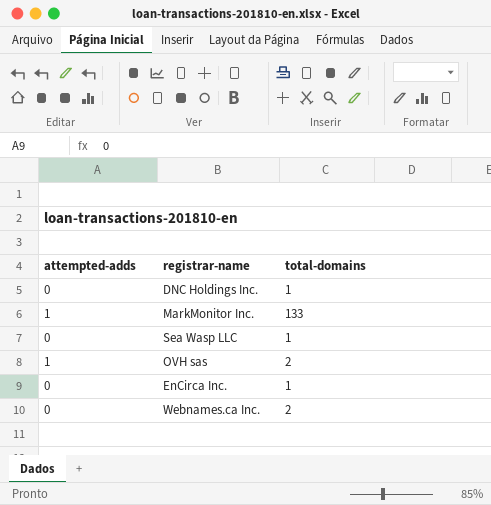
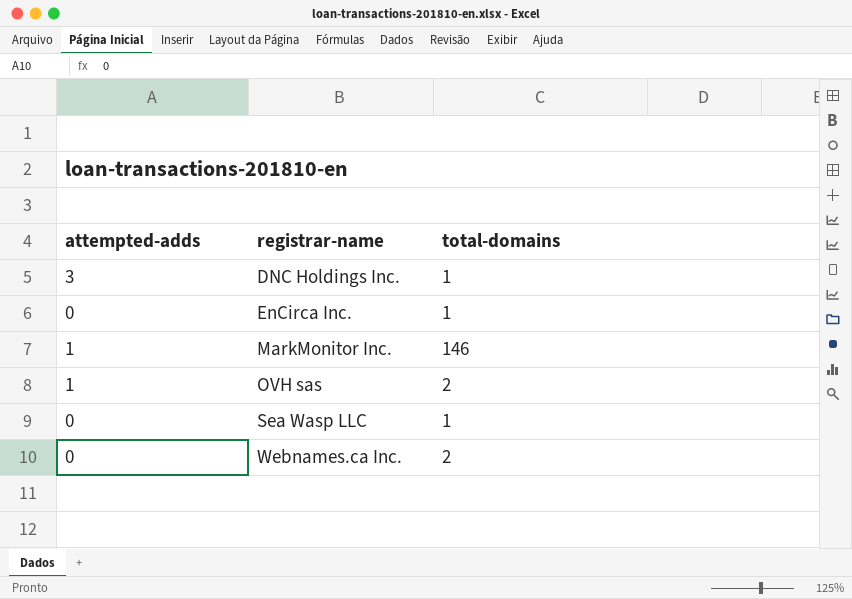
row order: none -> registrar-name ascending
DNC Holdings Inc. | attempted-adds: 0 -> 3
MarkMonitor Inc. | total-domains: 133 -> 146

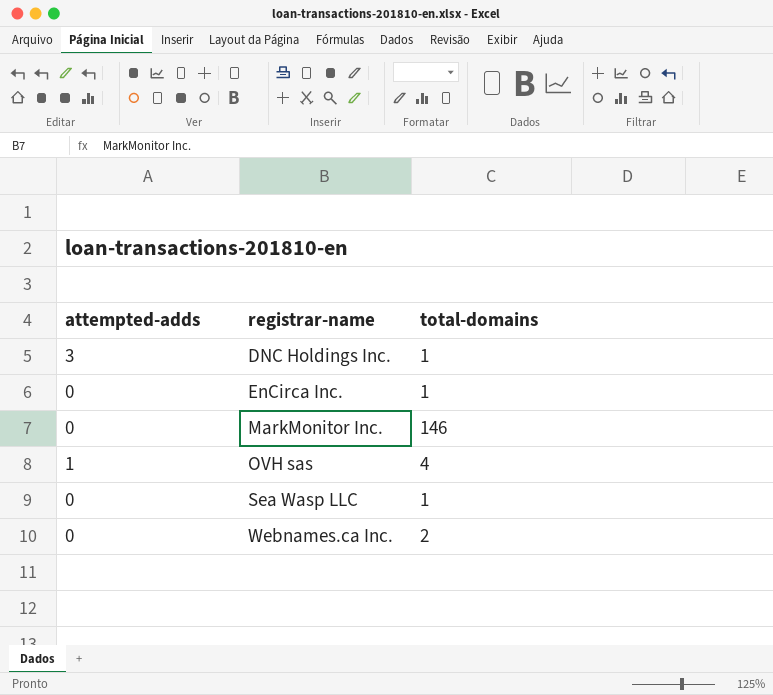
MarkMonitor Inc. | attempted-adds: 1 -> 0
OVH sas | total-domains: 2 -> 4

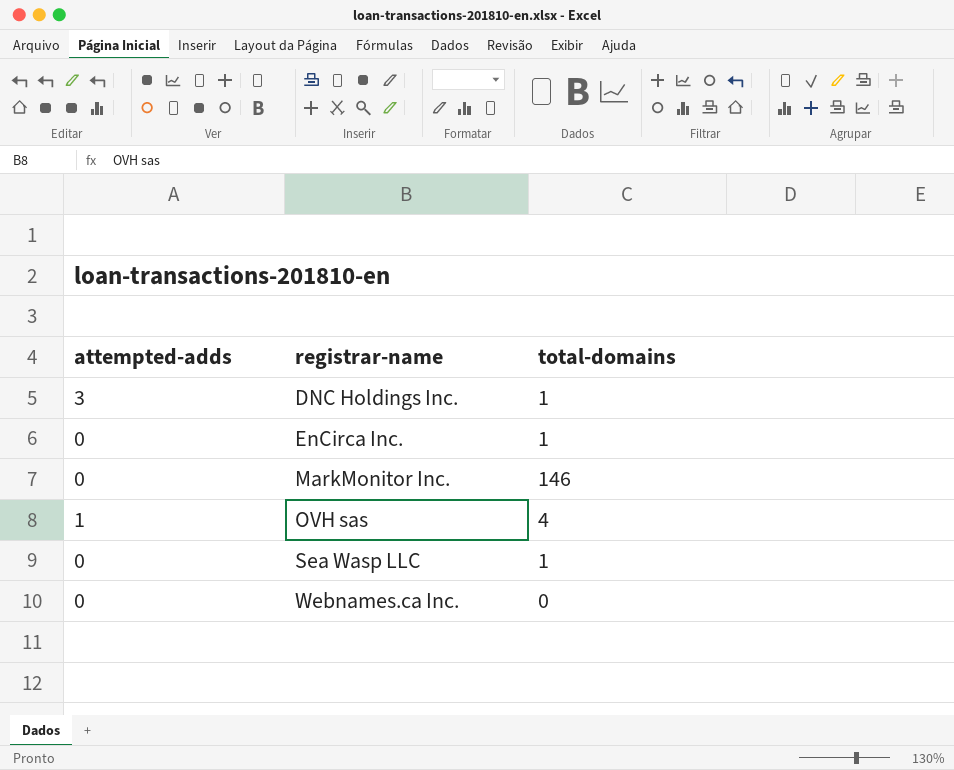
Webnames.ca Inc. | total-domains: 2 -> 0

